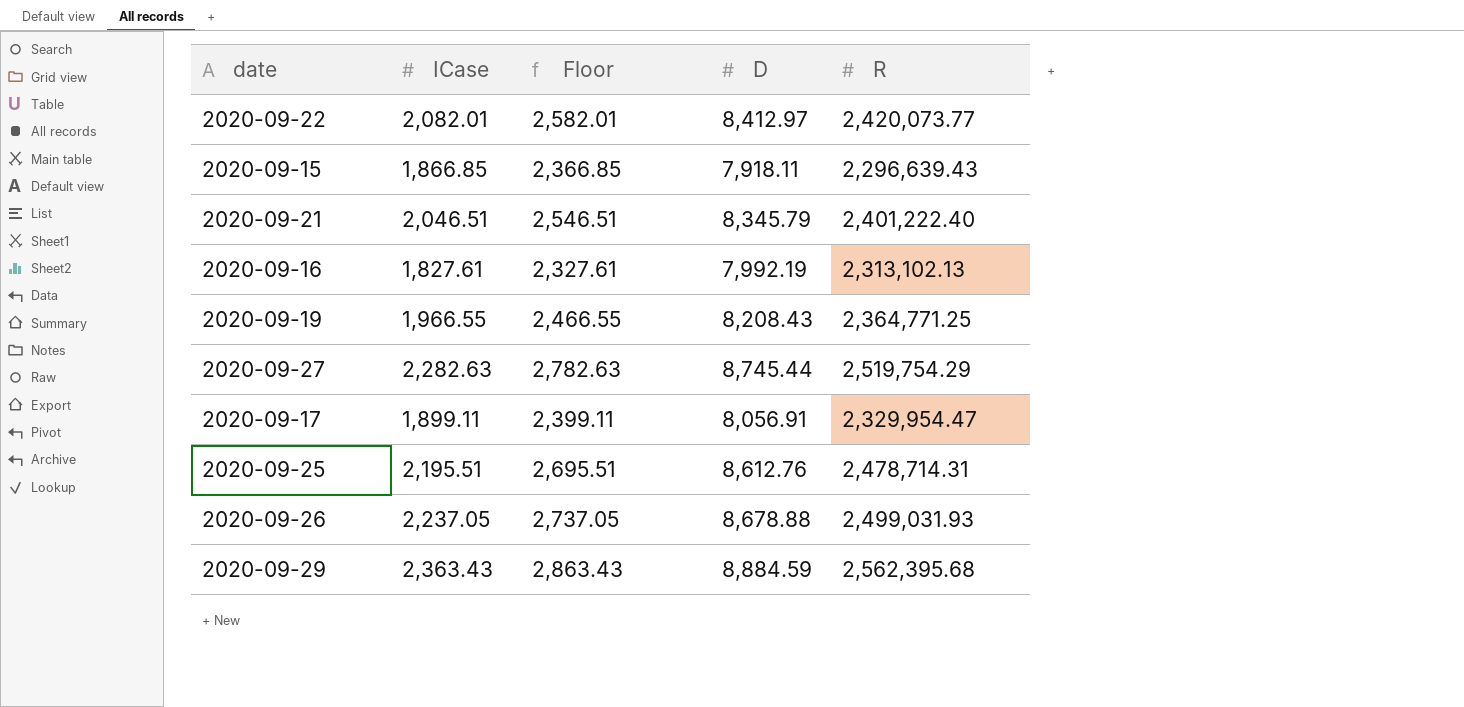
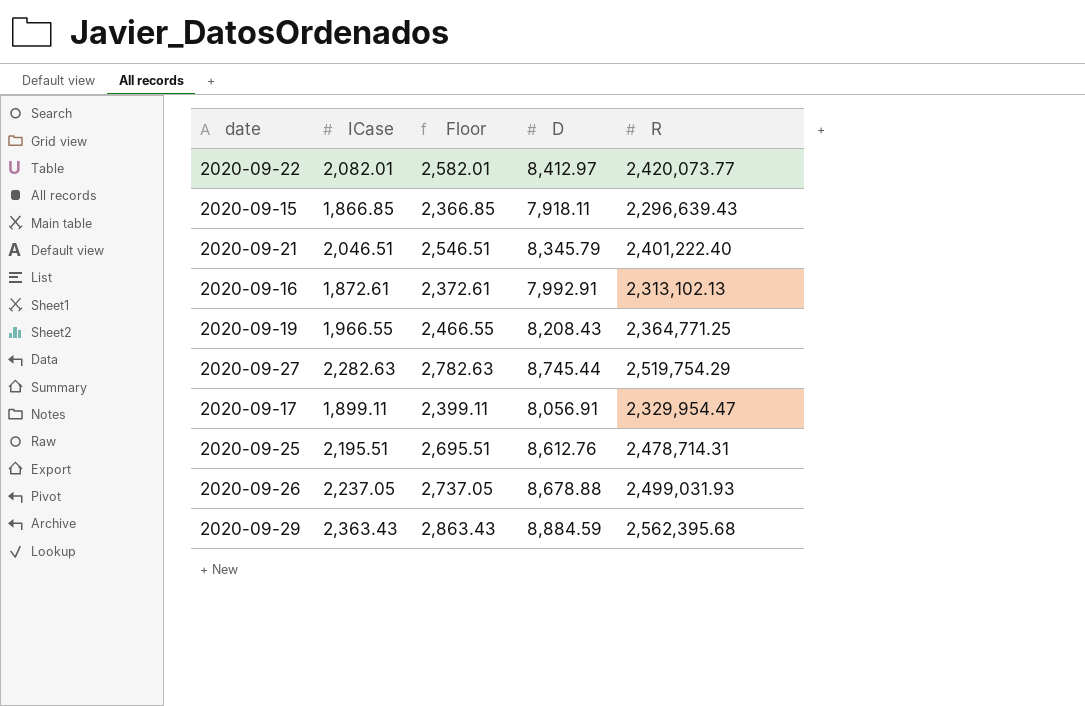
2020-09-16 | ICase: 1,827.61 -> 1,872.61
2020-09-16 | Floor: 2,327.61 -> 2,372.61
2020-09-16 | D: 7,992.19 -> 7,992.91

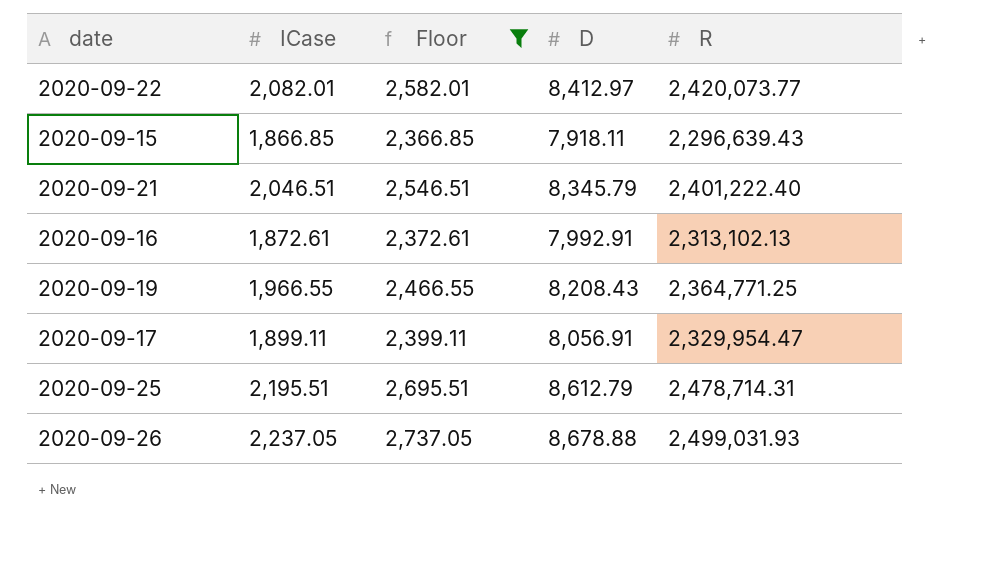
filter: none -> Floor <= 2,737.05
2020-09-25 | D: 8,612.76 -> 8,612.79

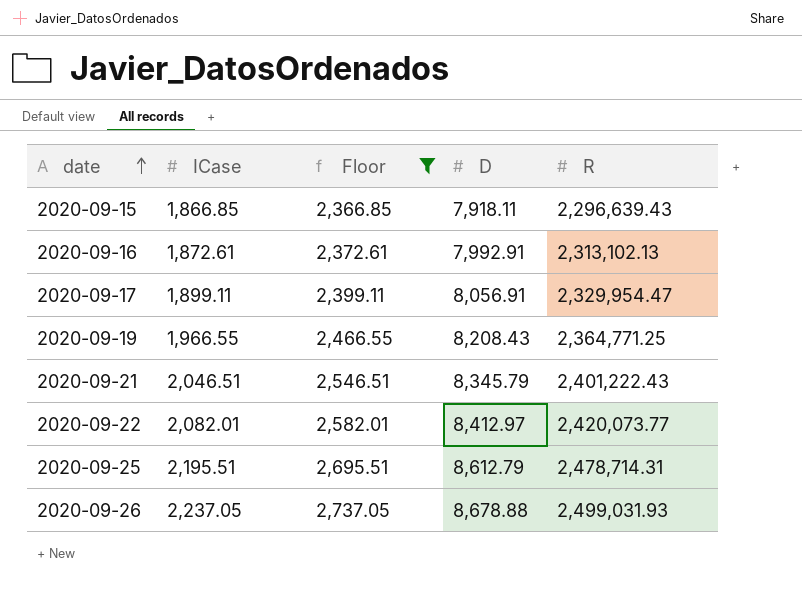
row order: none -> date ascending
2020-09-21 | R: 2,401,222.40 -> 2,401,222.43

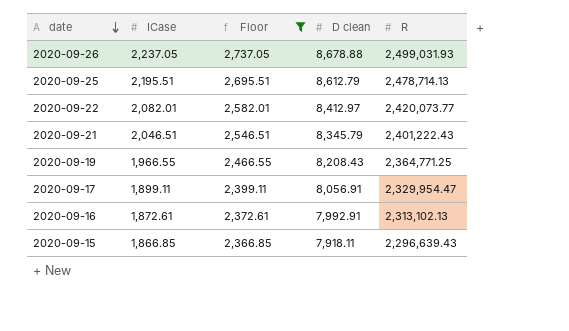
row order: date ascending -> date descending
column name: D -> D clean
2020-09-25 | R: 2,478,714.31 -> 2,478,714.13

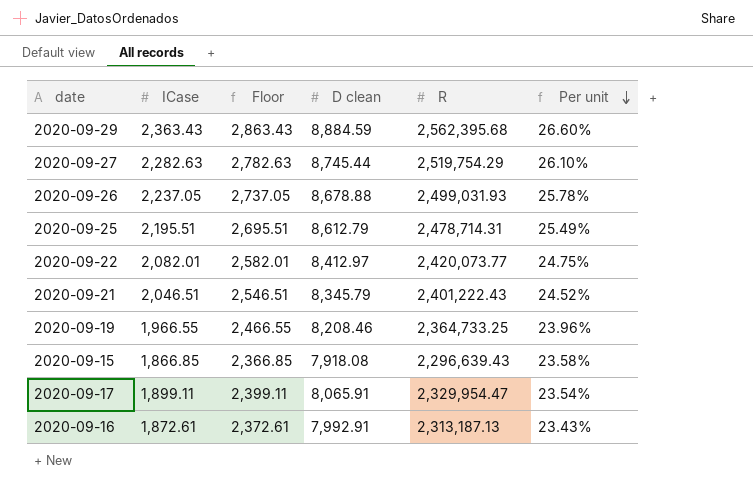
filter: Floor <= 2,737.05 -> none
row order: date descending -> Per unit descending
column Per unit | formula: none -> [ICase] / [D clean]
2020-09-25 | R: 2,478,714.13 -> 2,478,714.31
2020-09-19 | D clean: 8,208.43 -> 8,208.46
2020-09-19 | R: 2,364,771.25 -> 2,364,733.25
2020-09-15 | D clean: 7,918.11 -> 7,918.08
2020-09-17 | D clean: 8,056.91 -> 8,065.91
2020-09-16 | R: 2,313,102.13 -> 2,313,187.13

